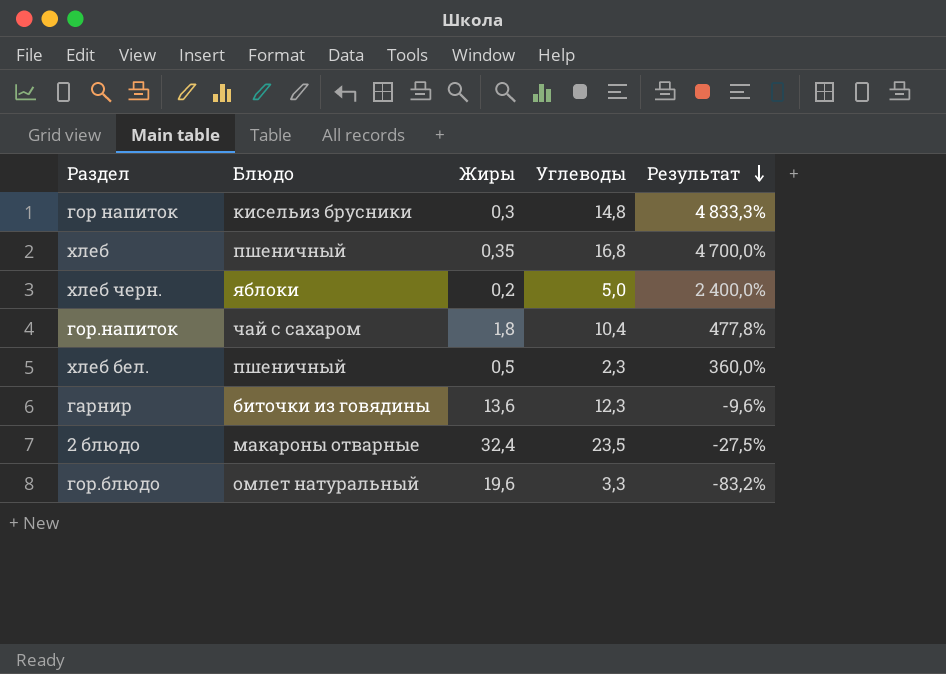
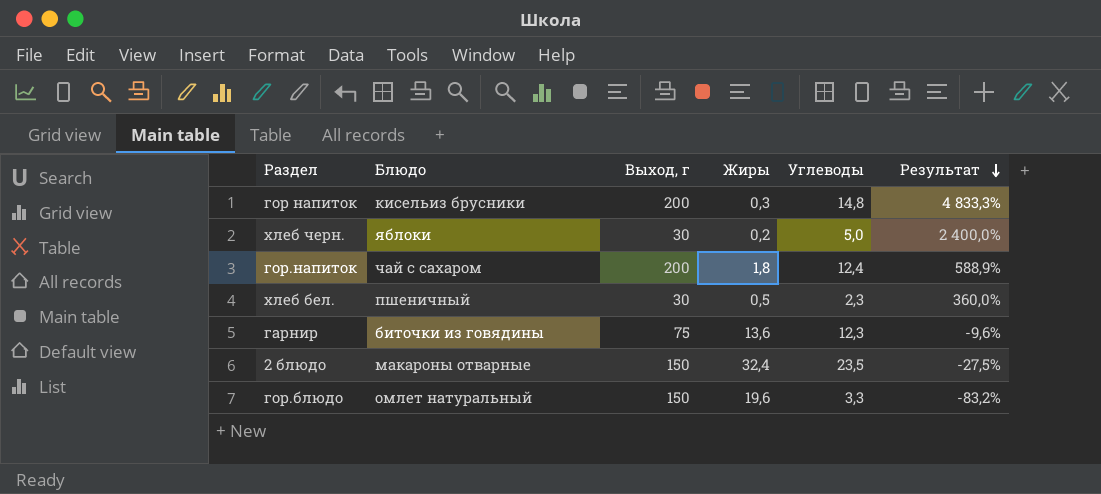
column Выход, г | position: none -> 3
row хлеб: пшеничный | 0,35 | 16,8 | 4 700,0% -> none
гор.напиток | Углеводы: 10,4 -> 12,4
гор.напиток | Результат: 477,8% -> 588,9%

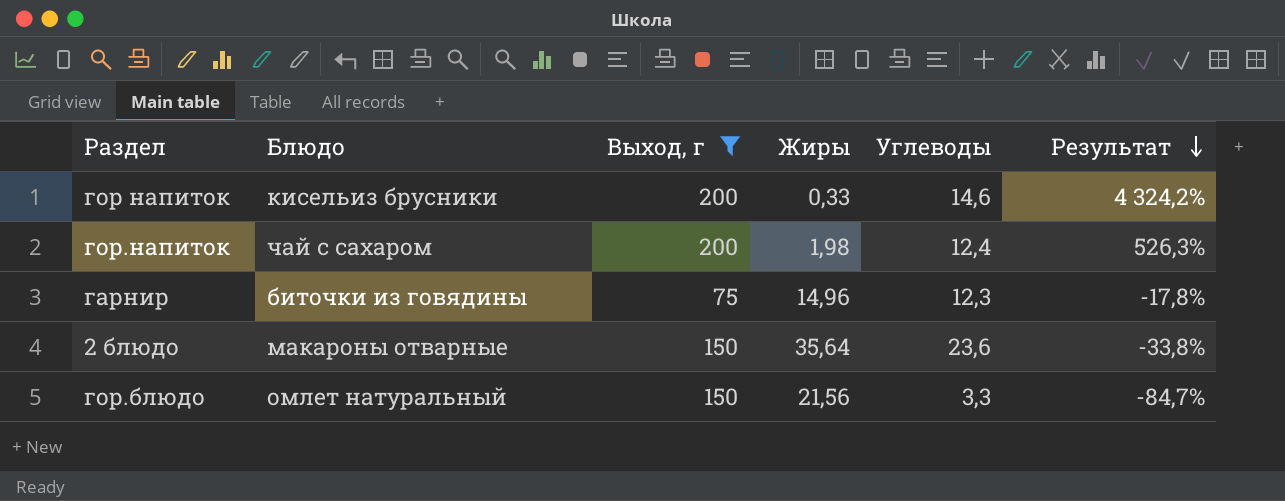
filter: none -> Выход, г != 30
гор напиток | Жиры: 0,3 -> 0,33
гор напиток | Углеводы: 14,8 -> 14,6
гор напиток | Результат: 4 833,3% -> 4 324,2%
гор.напиток | Жиры: 1,8 -> 1,98
гор.напиток | Результат: 588,9% -> 526,3%
гарнир | Жиры: 13,6 -> 14,96
гарнир | Результат: -9,6% -> -17,8%
2 блюдо | Жиры: 32,4 -> 35,64
2 блюдо | Углеводы: 23,5 -> 23,6
2 блюдо | Результат: -27,5% -> -33,8%
гор.блюдо | Жиры: 19,6 -> 21,56
гор.блюдо | Результат: -83,2% -> -84,7%

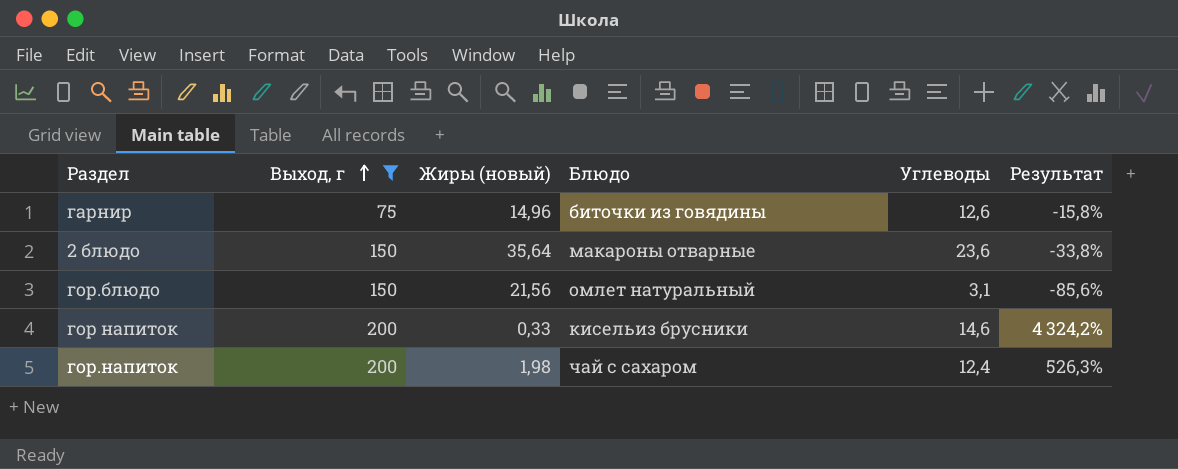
row order: Результат descending -> Выход, г ascending
column name: Жиры -> Жиры (новый)
column Блюдо | position: 2 -> 4
гарнир | Углеводы: 12,3 -> 12,6
гарнир | Результат: -17,8% -> -15,8%
гор.блюдо | Углеводы: 3,3 -> 3,1
гор.блюдо | Результат: -84,7% -> -85,6%

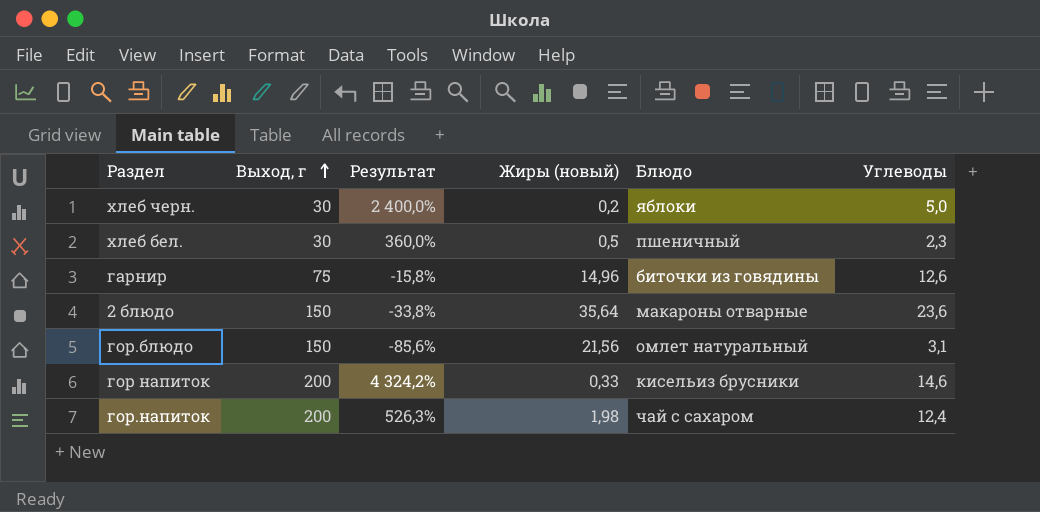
filter: Выход, г != 30 -> none
column Результат | position: 6 -> 3

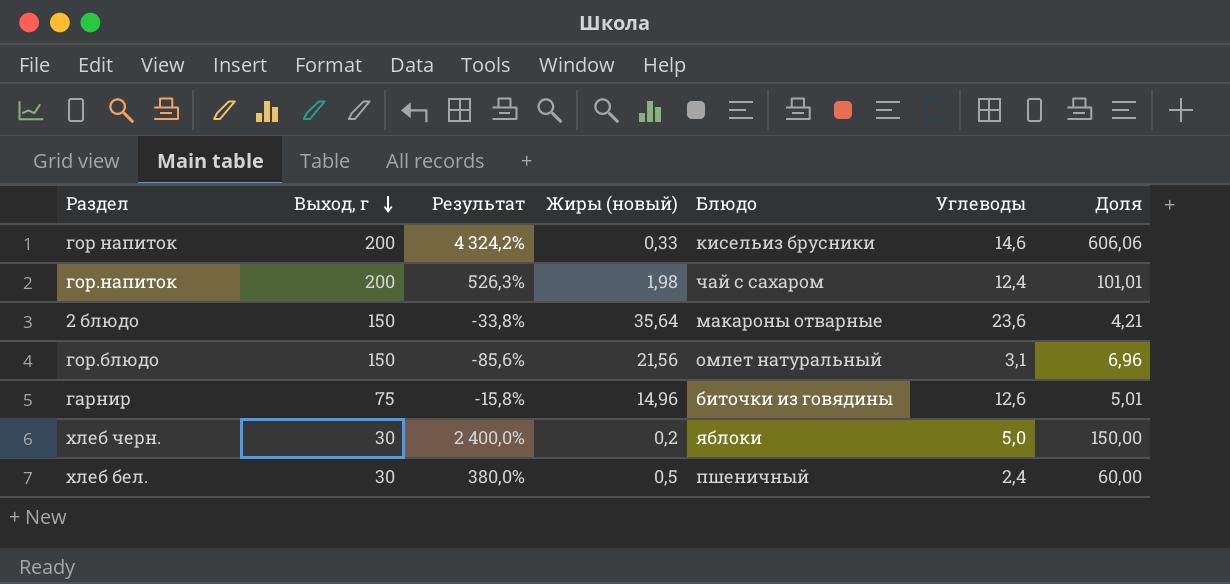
row order: Выход, г ascending -> Выход, г descending
column Доля | formula: none -> [Выход, г] / [Жиры (новый)]
хлеб бел. | Результат: 360,0% -> 380,0%
хлеб бел. | Углеводы: 2,3 -> 2,4

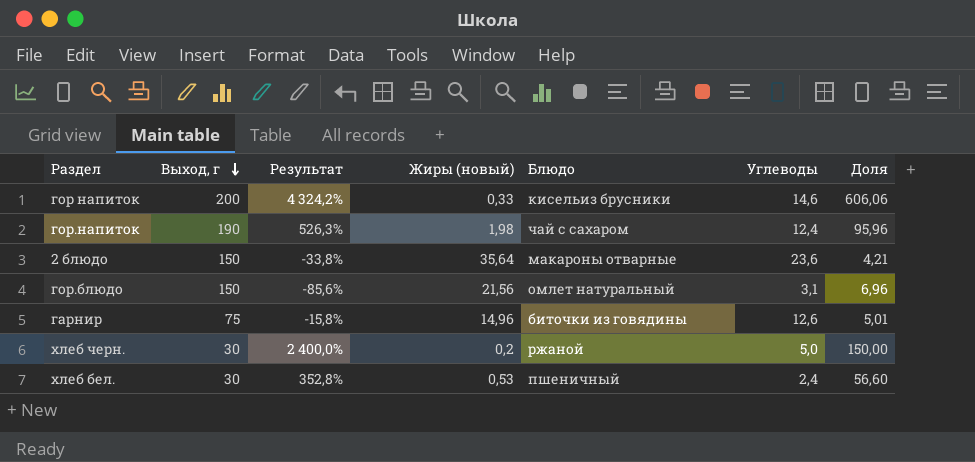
гор.напиток | Выход, г: 200 -> 190
гор.напиток | Доля: 101,01 -> 95,96
хлеб черн. | Блюдо: яблоки -> ржаной
хлеб бел. | Результат: 380,0% -> 352,8%
хлеб бел. | Жиры (новый): 0,5 -> 0,53
хлеб бел. | Доля: 60,00 -> 56,60

